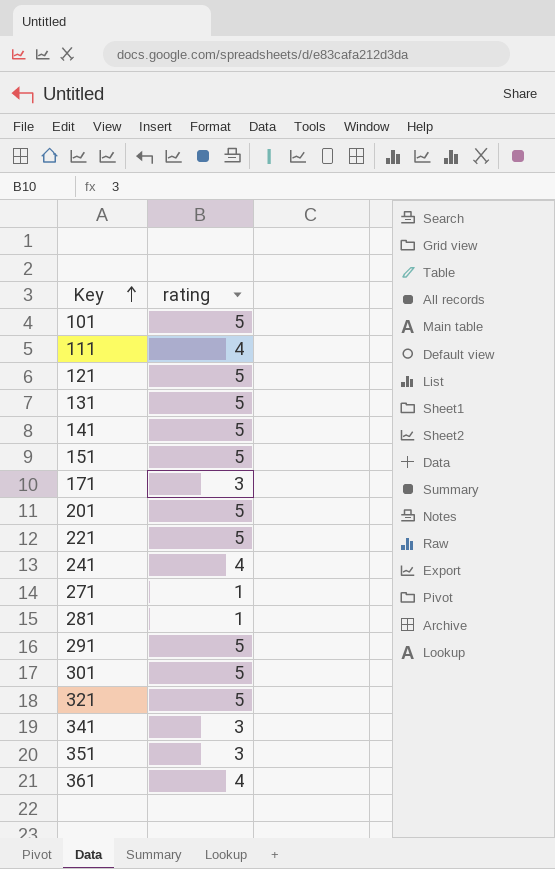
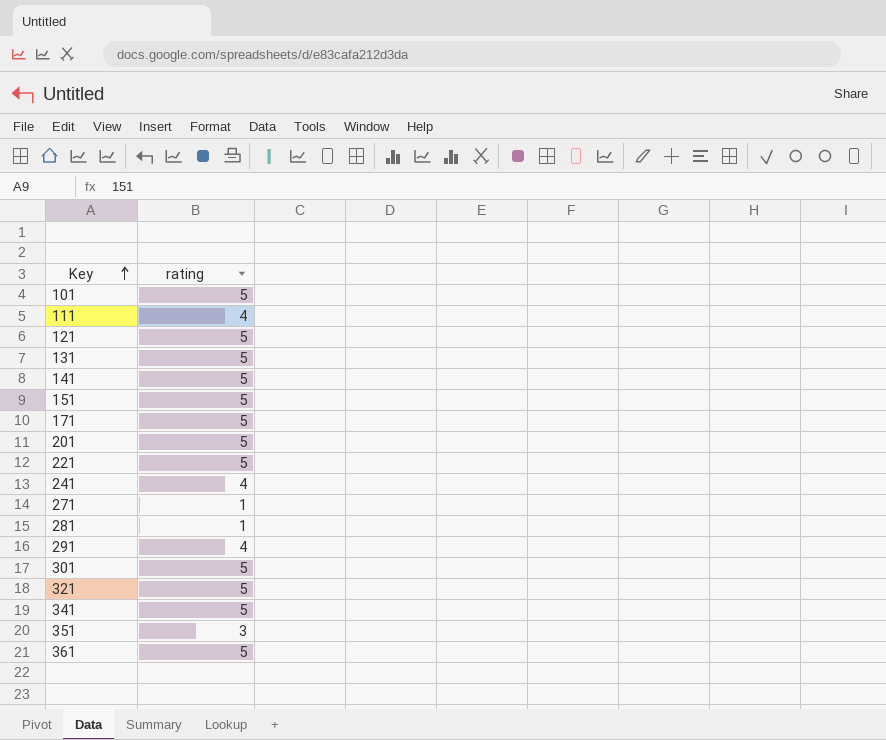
171 | rating: 3 -> 5
291 | rating: 5 -> 4
341 | rating: 3 -> 5
361 | rating: 4 -> 5

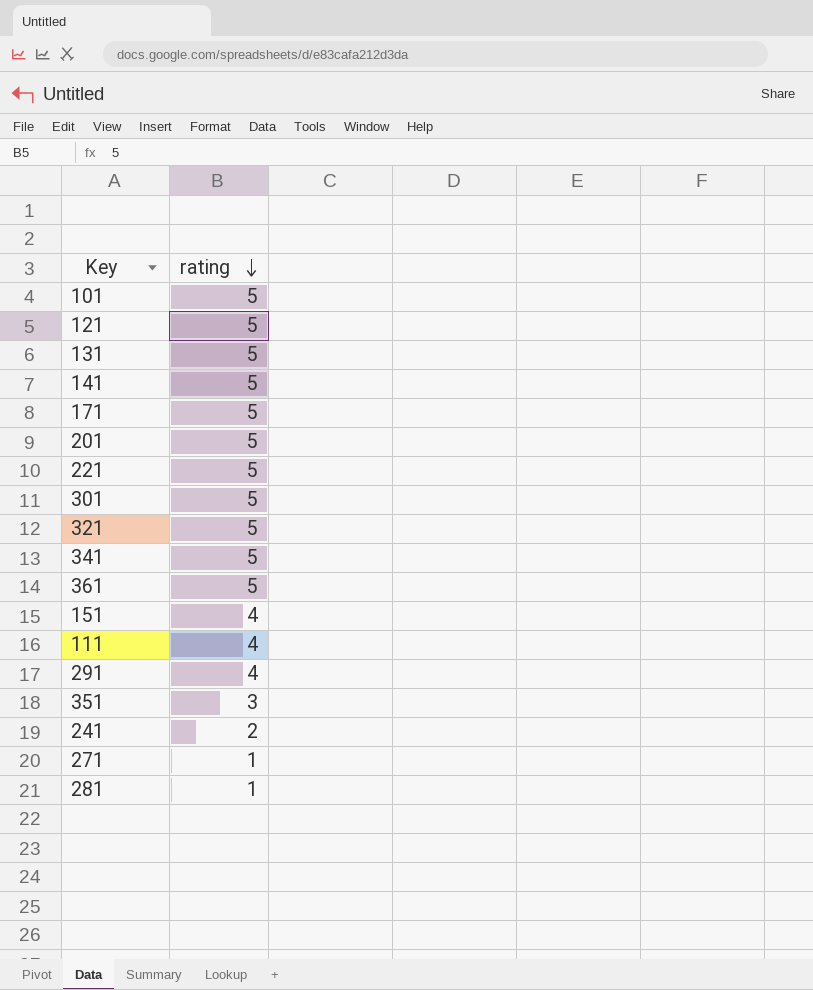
row order: Key ascending -> rating descending
151 | rating: 5 -> 4
241 | rating: 4 -> 2

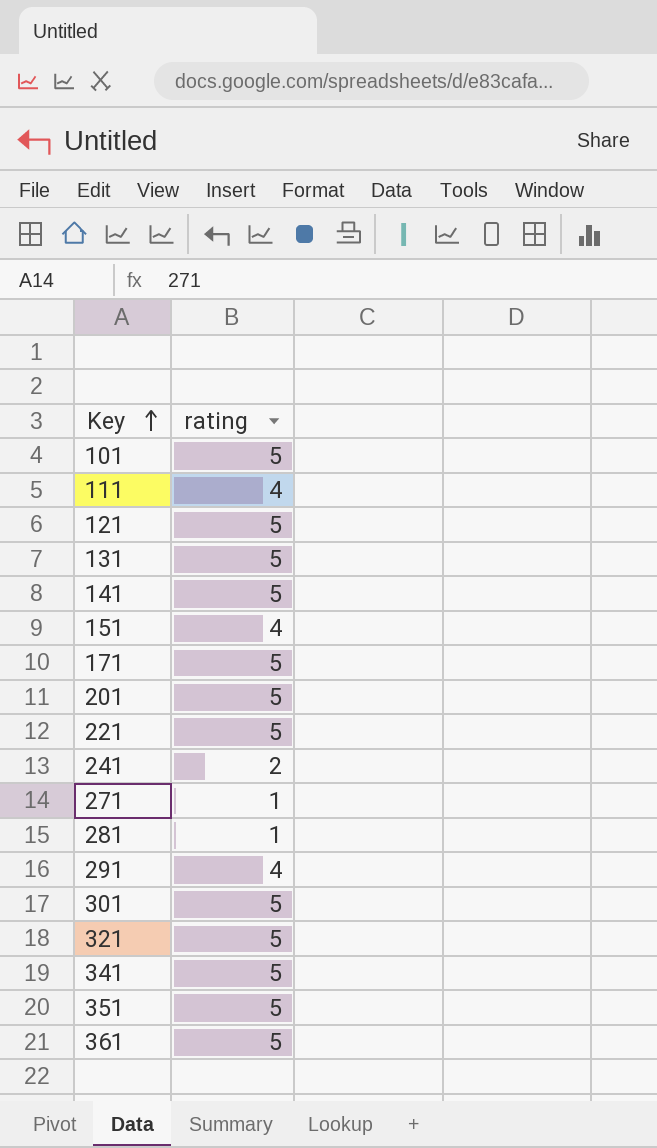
row order: rating descending -> Key ascending
351 | rating: 3 -> 5

